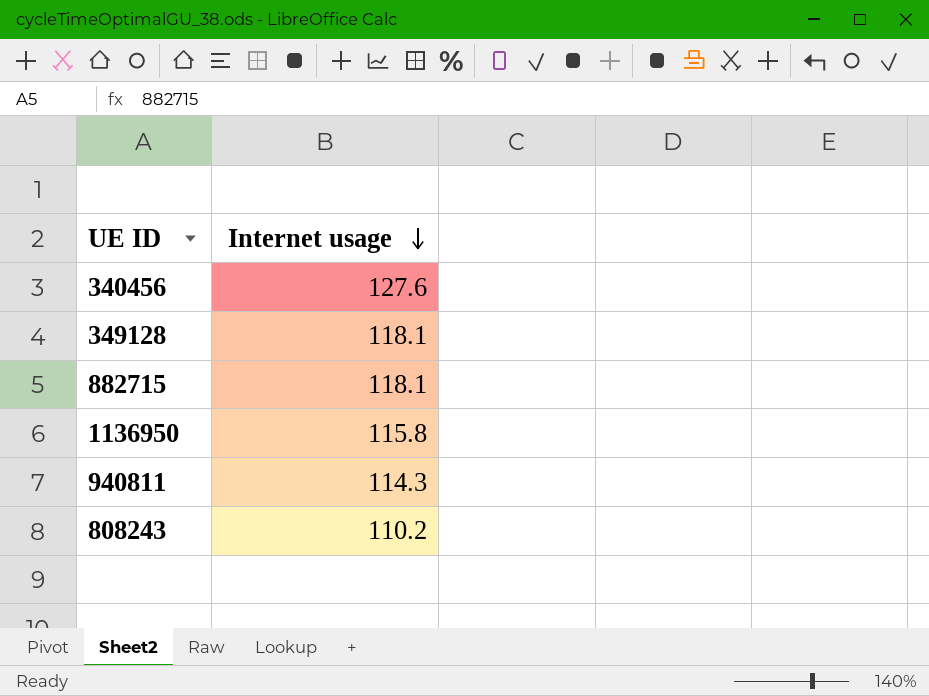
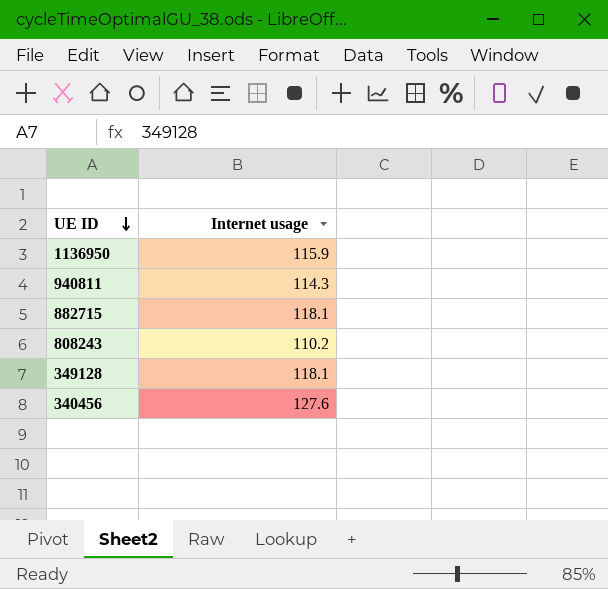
row order: Internet usage descending -> UE ID descending
1136950 | Internet usage: 115.8 -> 115.9

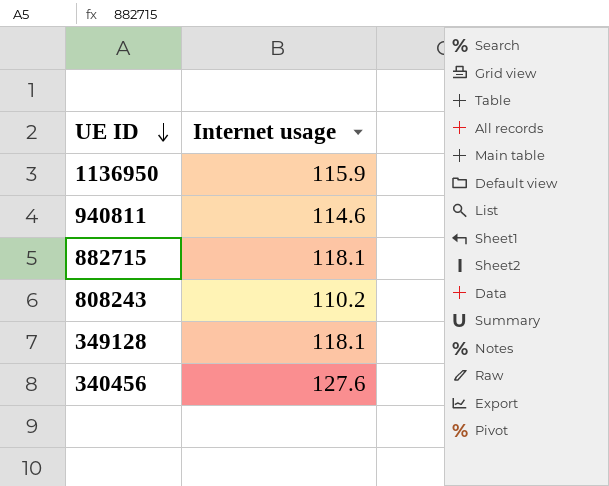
940811 | Internet usage: 114.3 -> 114.6

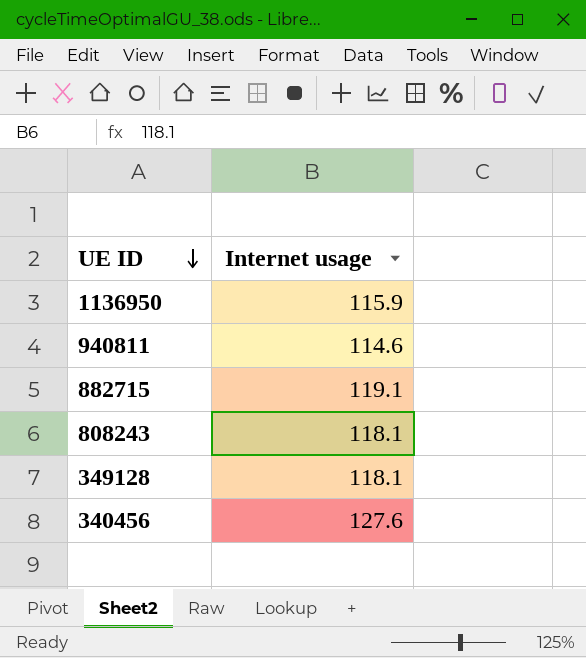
882715 | Internet usage: 118.1 -> 119.1
808243 | Internet usage: 110.2 -> 118.1

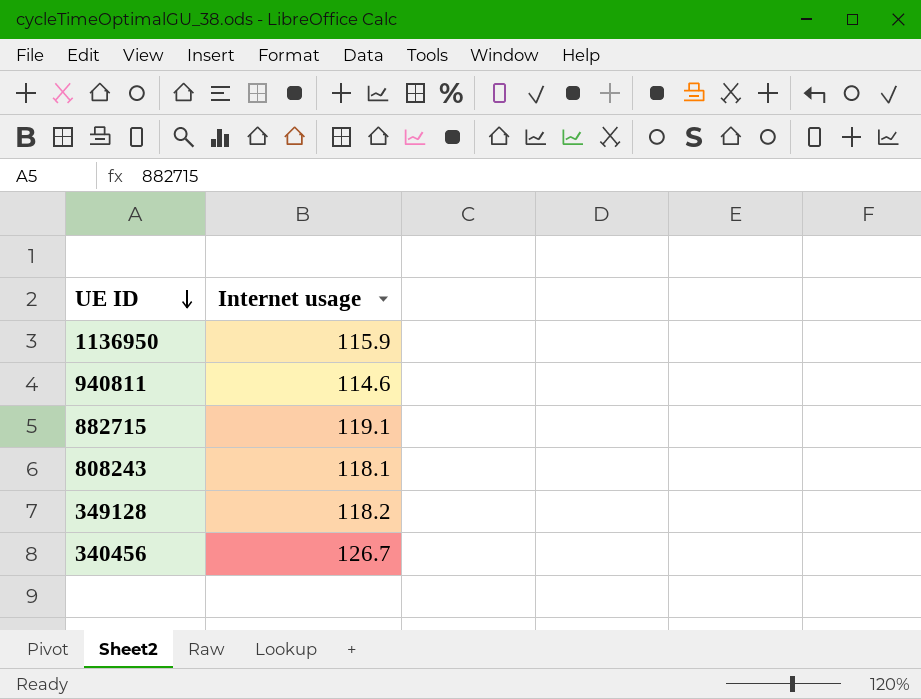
349128 | Internet usage: 118.1 -> 118.2
340456 | Internet usage: 127.6 -> 126.7

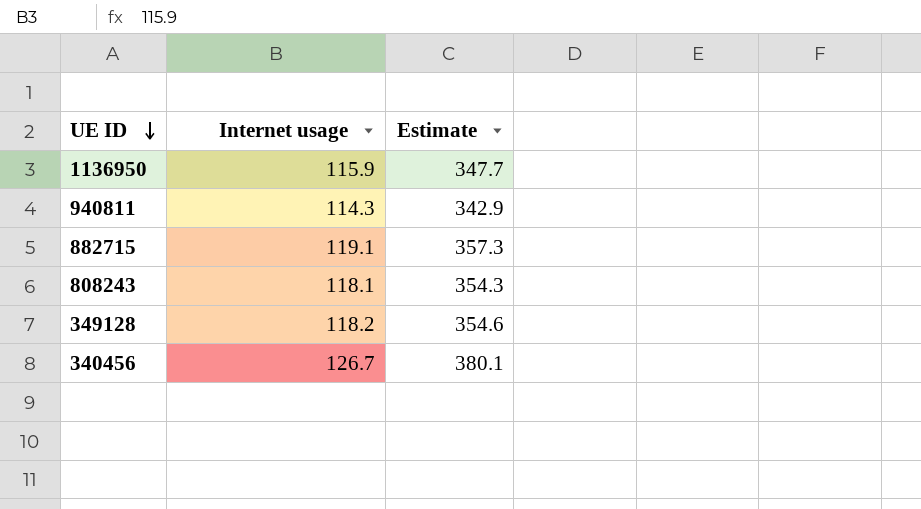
column Estimate | formula: none -> [Internet usage] * 3
940811 | Internet usage: 114.6 -> 114.3

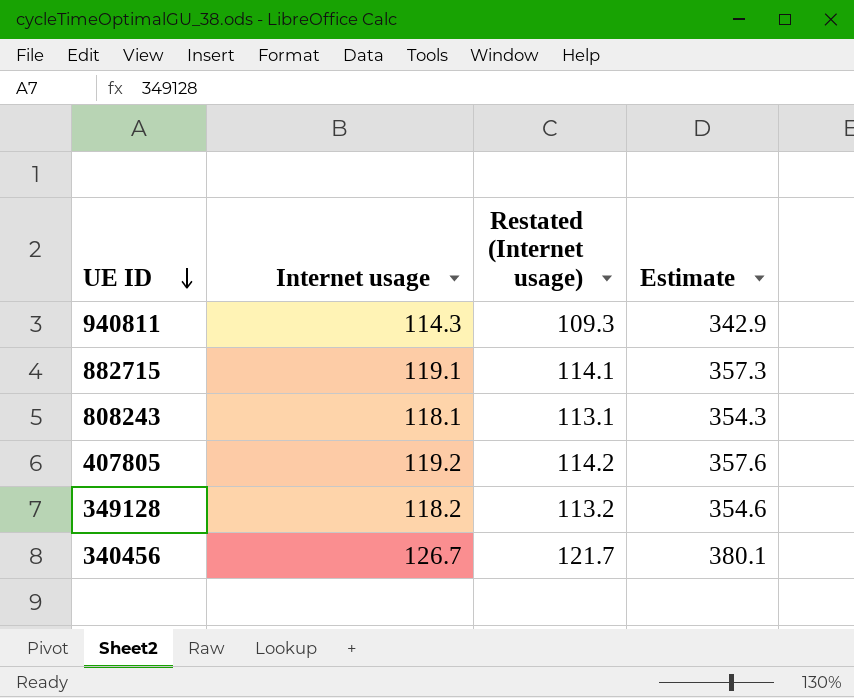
column Restated (Internet usage) | formula: none -> [Internet usage] - 5
row 1136950: 115.9 | 347.7 -> none
row 407805: none -> 119.2 | 114.2 | 357.6

